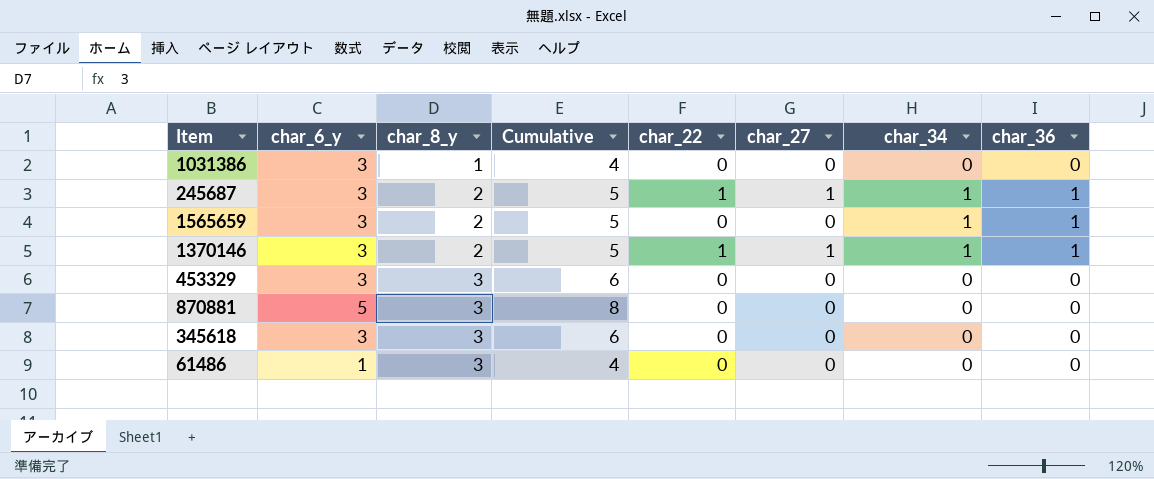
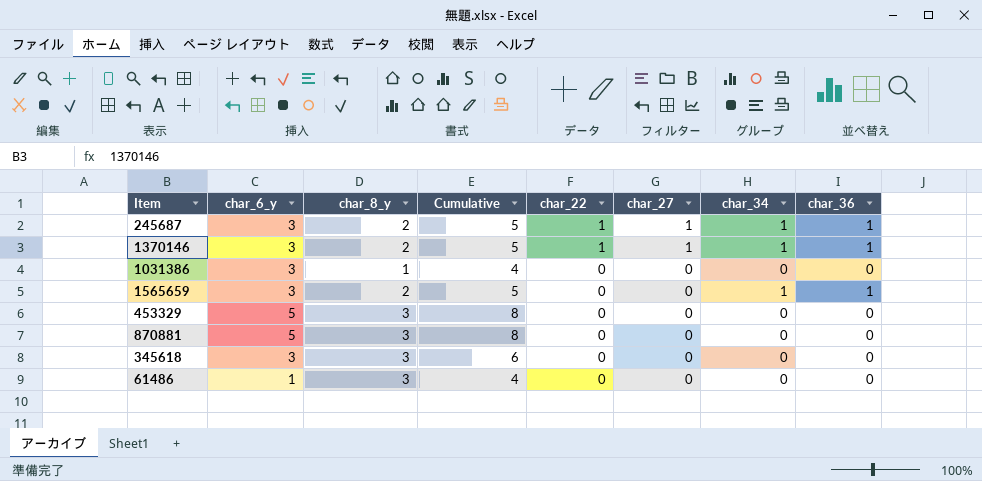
row order: char_8_y ascending -> char_22 descending
453329 | char_6_y: 3 -> 5
453329 | Cumulative: 6 -> 8

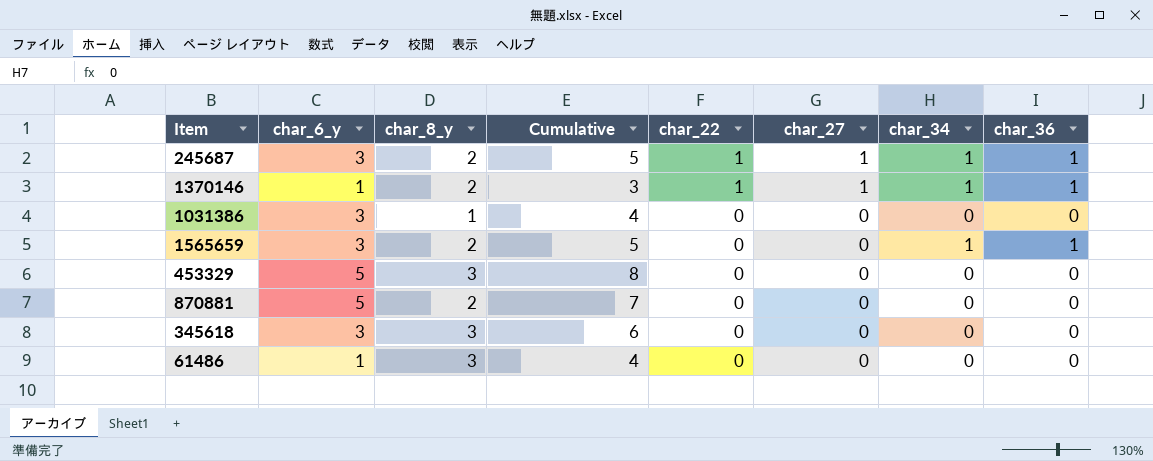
1370146 | char_6_y: 3 -> 1
1370146 | Cumulative: 5 -> 3
870881 | char_8_y: 3 -> 2
870881 | Cumulative: 8 -> 7

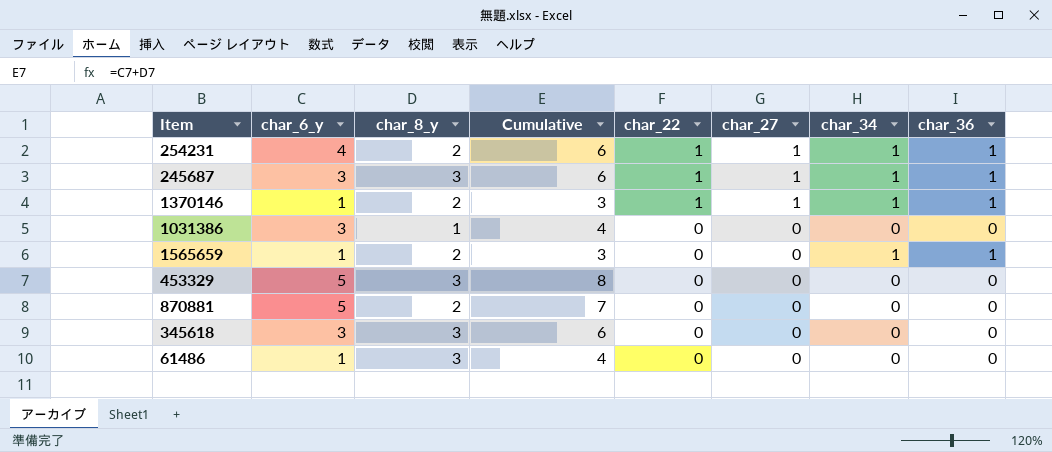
row 254231: none -> 4 | 2 | 6 | 1 | 1 | 1 | 1
245687 | char_8_y: 2 -> 3
245687 | Cumulative: 5 -> 6
1565659 | char_6_y: 3 -> 1
1565659 | Cumulative: 5 -> 3

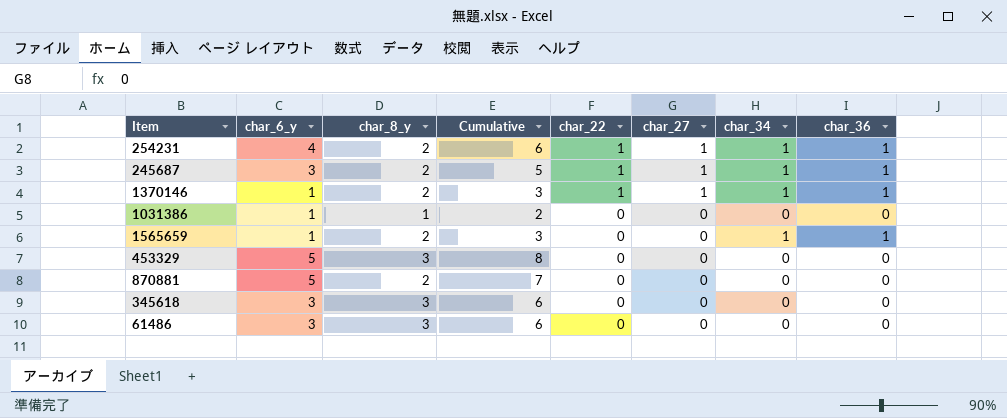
245687 | char_8_y: 3 -> 2
245687 | Cumulative: 6 -> 5
1031386 | char_6_y: 3 -> 1
1031386 | Cumulative: 4 -> 2
61486 | char_6_y: 1 -> 3
61486 | Cumulative: 4 -> 6

